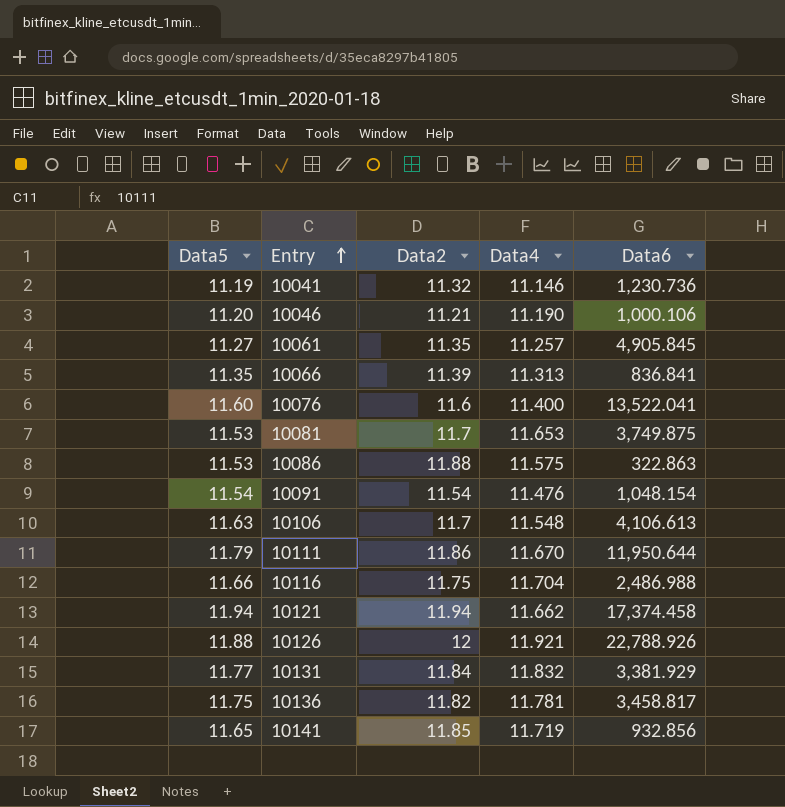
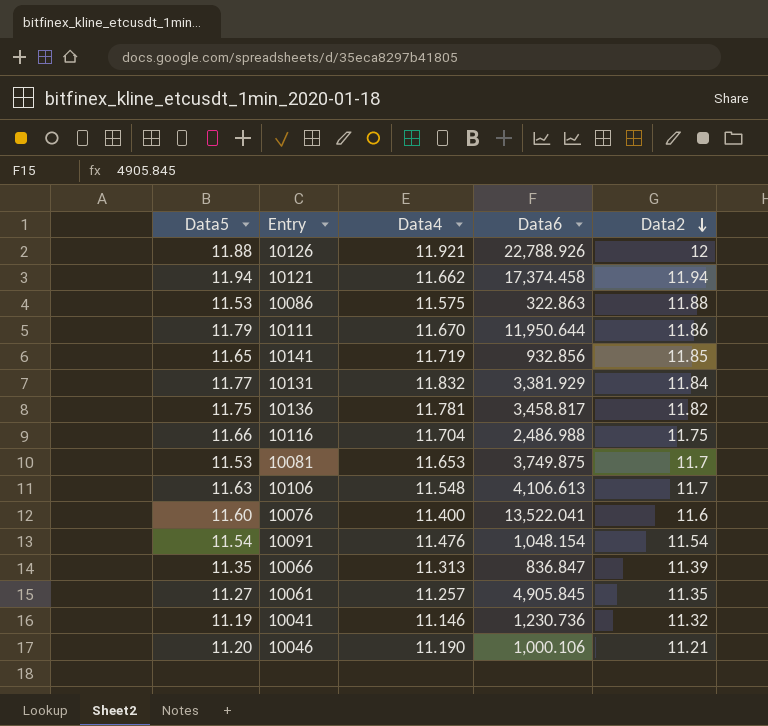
row order: Entry ascending -> Data2 descending
column Data2 | position: 3 -> 5
10066 | Data6: 836.841 -> 836.847

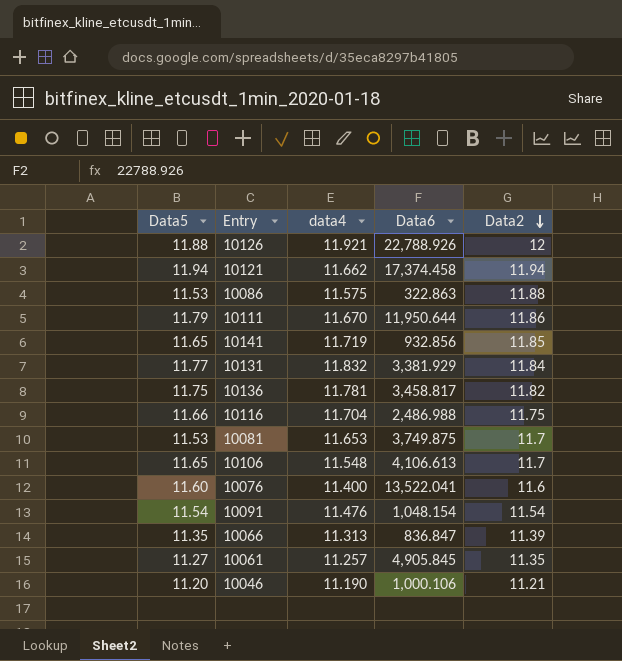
column name: Data4 -> data4
row 10041: 11.19 | 11.146 | 1,230.736 | 11.32 -> none
10106 | Data5: 11.63 -> 11.65

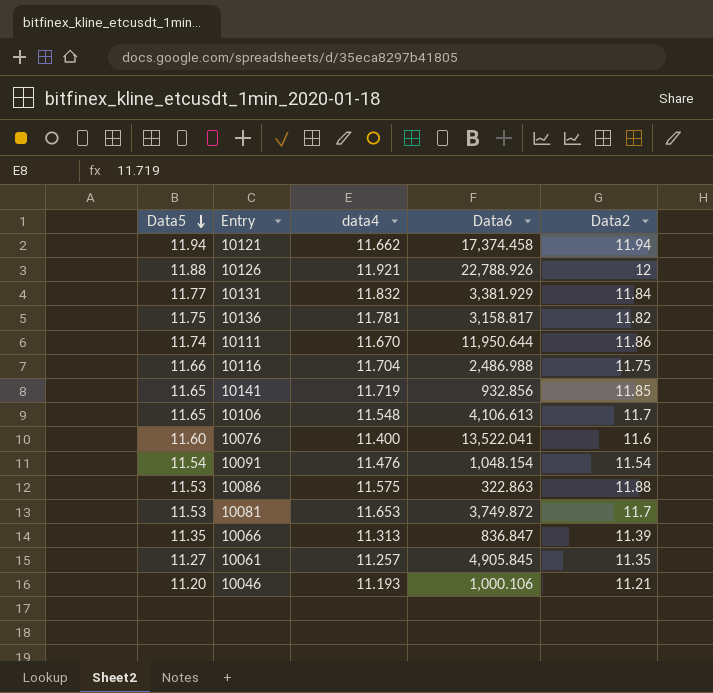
row order: Data2 descending -> Data5 descending
10136 | Data6: 3,458.817 -> 3,158.817
10111 | Data5: 11.79 -> 11.74
10081 | Data6: 3,749.875 -> 3,749.872
10046 | data4: 11.190 -> 11.193

